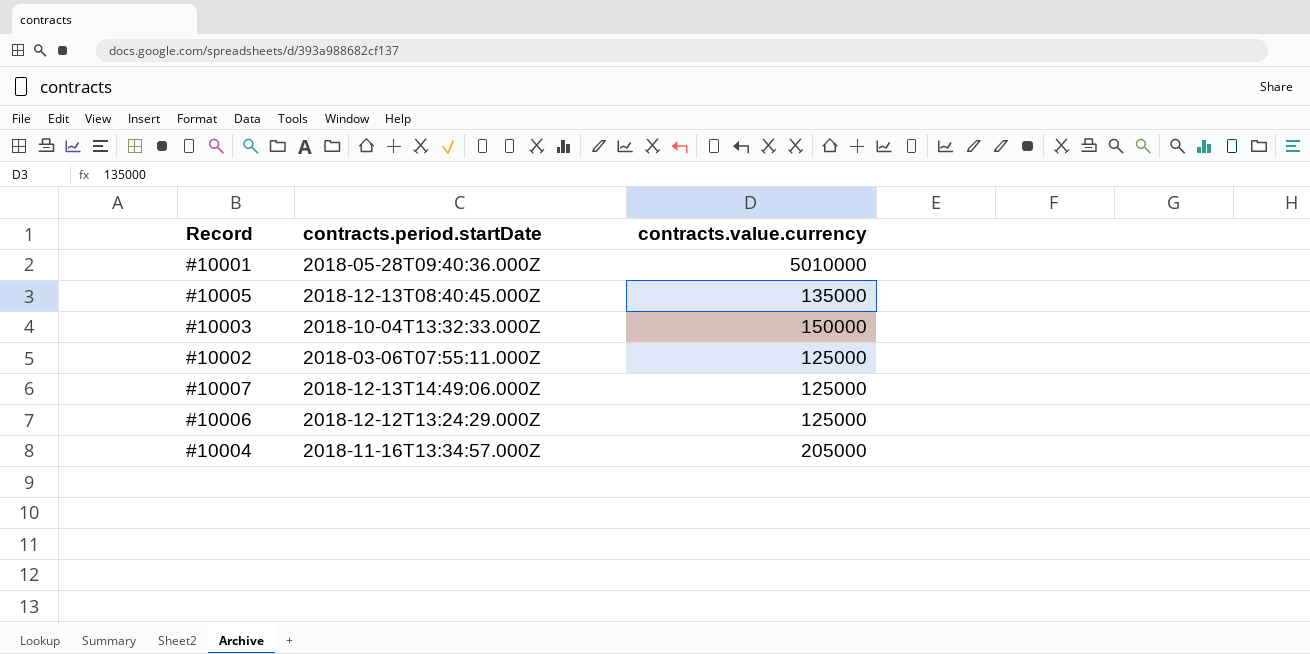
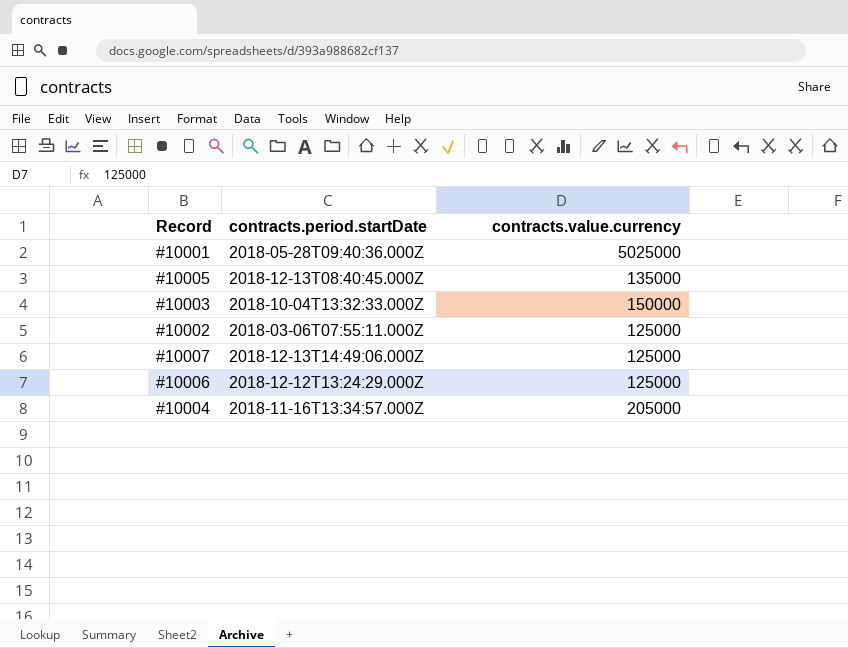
#10001 | contracts.value.currency: 5010000 -> 5025000

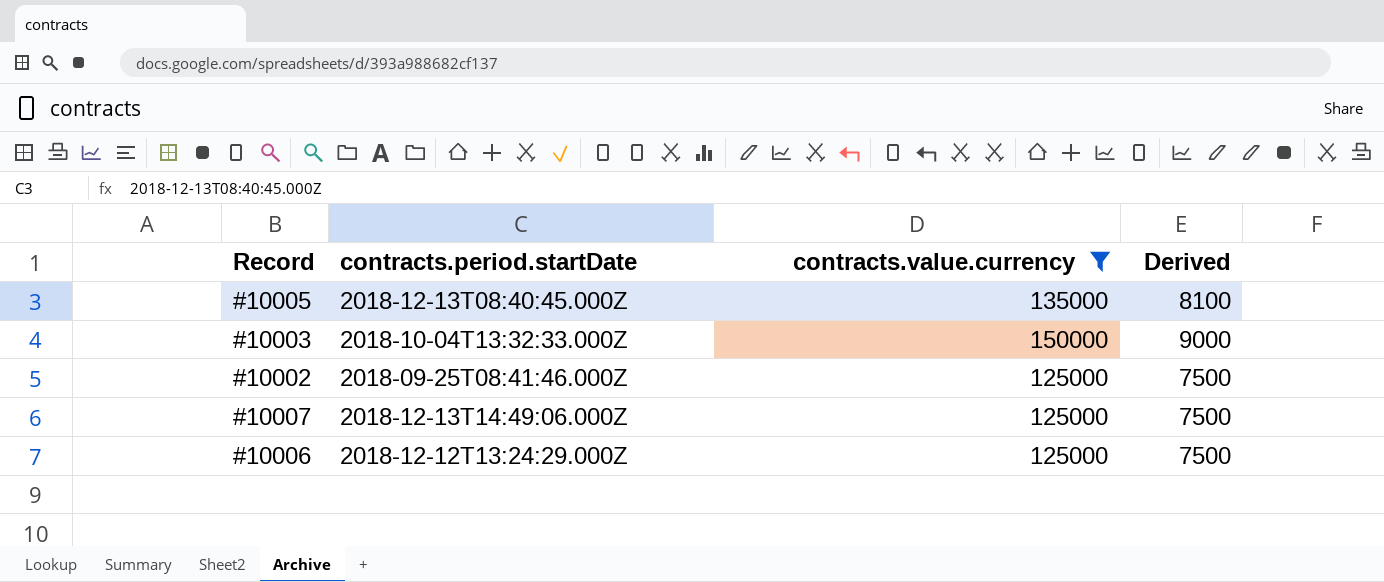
filter: none -> contracts.value.currency <= 150000
column Derived | formula: none -> [contracts.value.currency] * 0.06
#10002 | contracts.period.startDate: 2018-03-06T07:55:11.000Z -> 2018-09-25T08:41:46.000Z

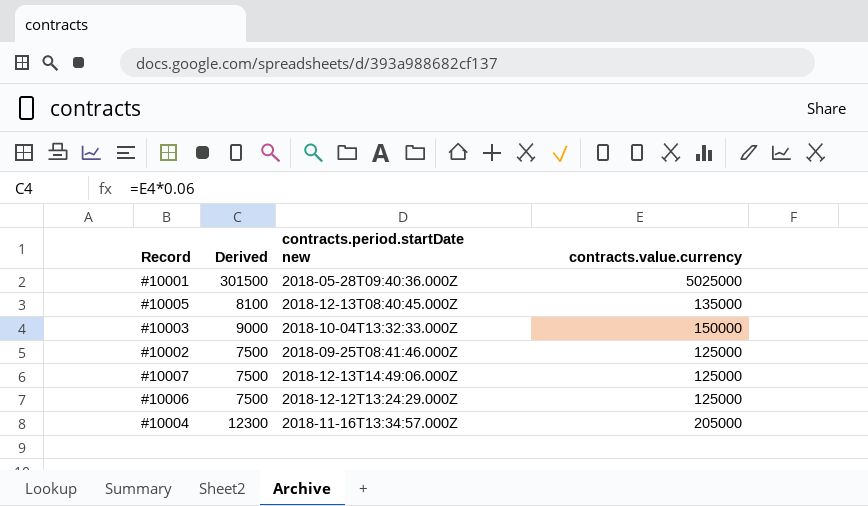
filter: contracts.value.currency <= 150000 -> none
column Derived | position: 4 -> 2
column name: contracts.period.startDate -> contracts.period.startDate new

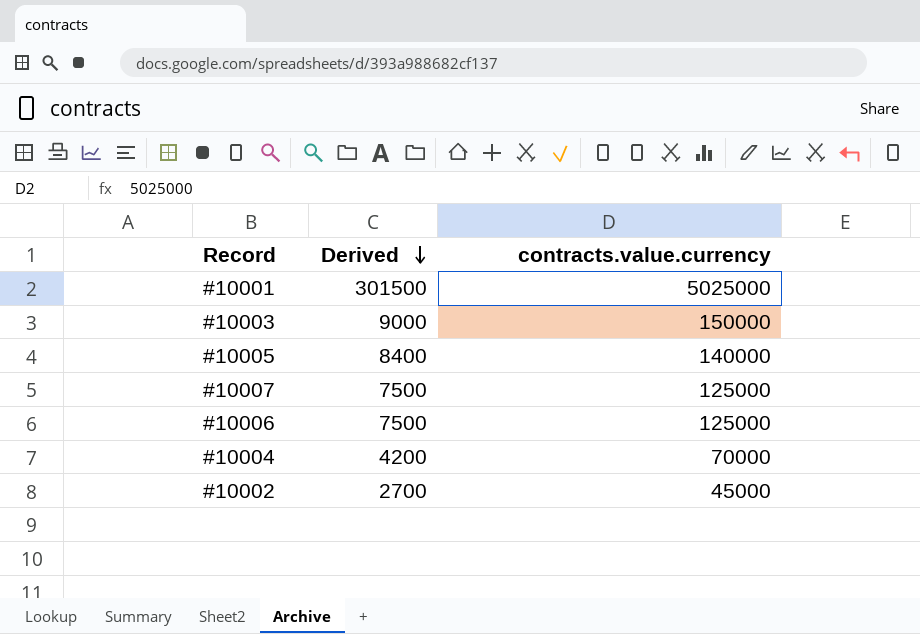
row order: none -> Derived descending
column contracts.period.startDate new | position: 3 -> none
#10005 | Derived: 8100 -> 8400
#10005 | contracts.value.currency: 135000 -> 140000
#10004 | Derived: 12300 -> 4200
#10004 | contracts.value.currency: 205000 -> 70000
#10002 | Derived: 7500 -> 2700
#10002 | contracts.value.currency: 125000 -> 45000

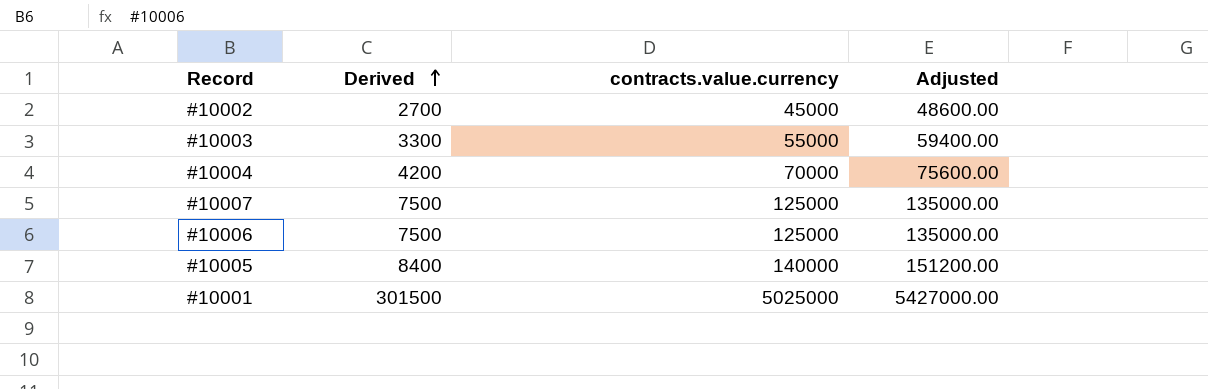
row order: Derived descending -> Derived ascending
column Adjusted | formula: none -> [contracts.value.currency] * 1.08
#10003 | Derived: 9000 -> 3300
#10003 | contracts.value.currency: 150000 -> 55000

